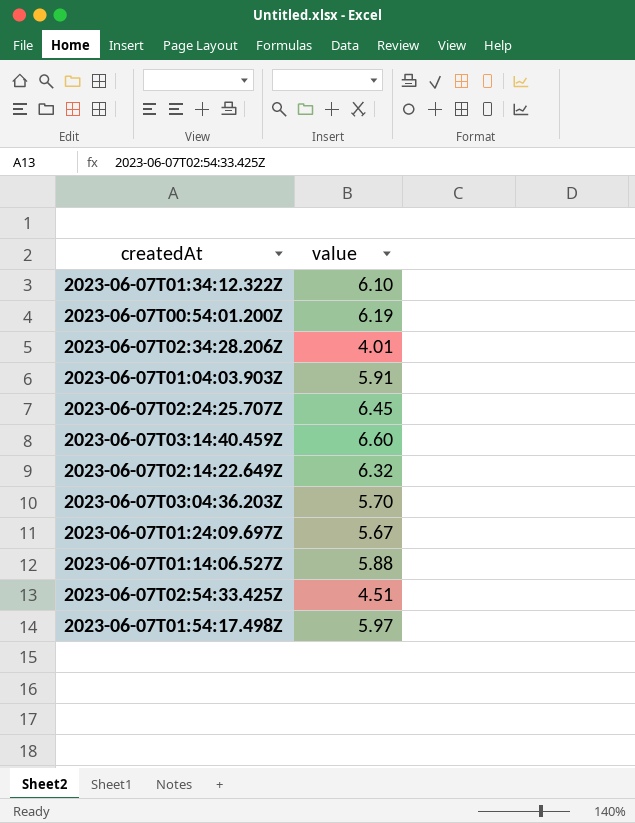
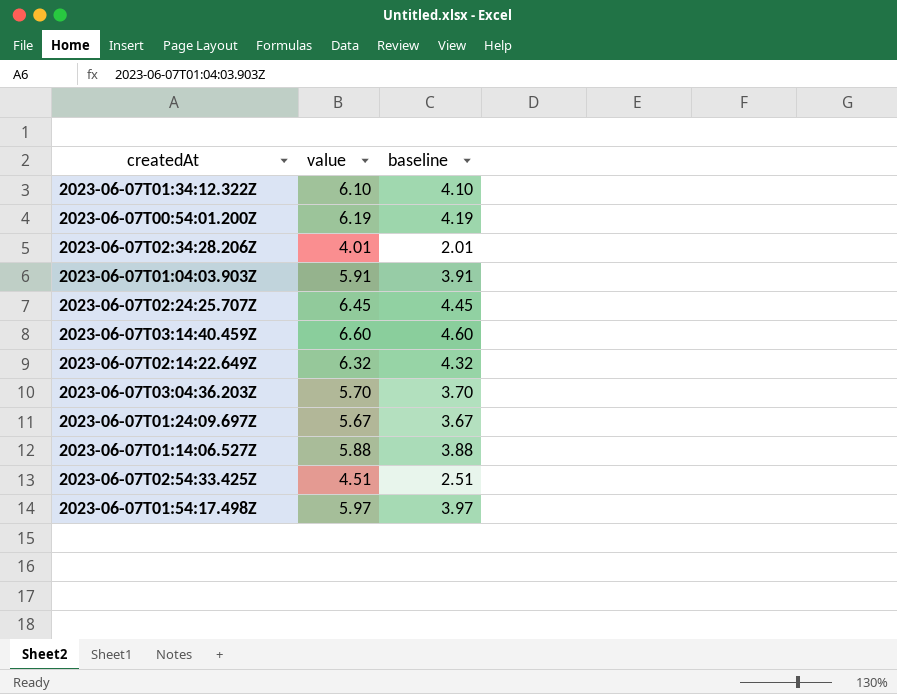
column baseline | formula: none -> [value] - 2

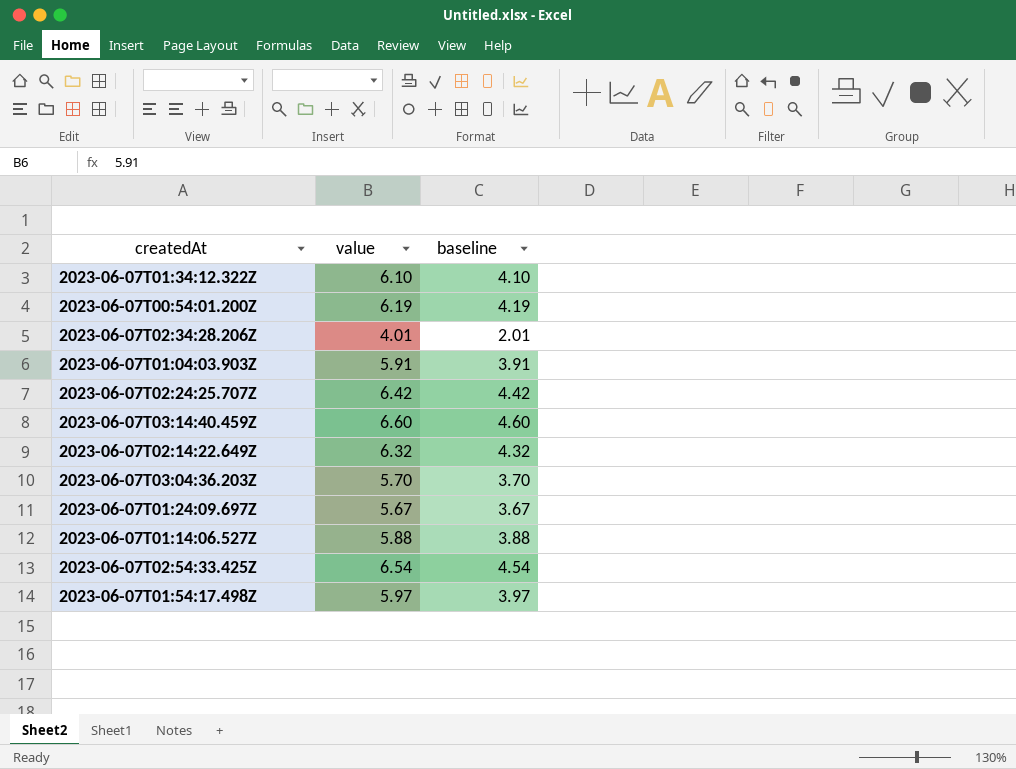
2023-06-07T02:24:25.707Z | value: 6.45 -> 6.42
2023-06-07T02:24:25.707Z | baseline: 4.45 -> 4.42
2023-06-07T02:54:33.425Z | value: 4.51 -> 6.54
2023-06-07T02:54:33.425Z | baseline: 2.51 -> 4.54

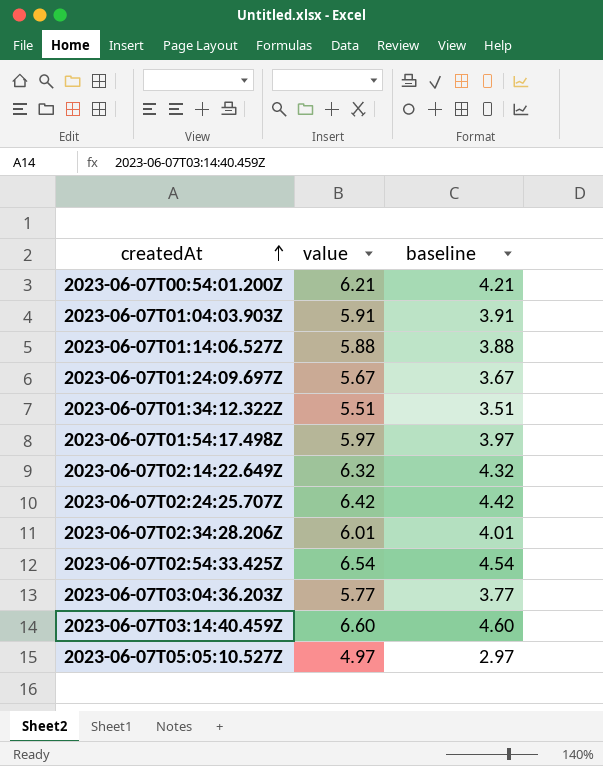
row order: none -> createdAt ascending
2023-06-07T00:54:01.200Z | value: 6.19 -> 6.21
2023-06-07T00:54:01.200Z | baseline: 4.19 -> 4.21
2023-06-07T01:34:12.322Z | value: 6.10 -> 5.51
2023-06-07T01:34:12.322Z | baseline: 4.10 -> 3.51
2023-06-07T02:34:28.206Z | value: 4.01 -> 6.01
2023-06-07T02:34:28.206Z | baseline: 2.01 -> 4.01
2023-06-07T03:04:36.203Z | value: 5.70 -> 5.77
2023-06-07T03:04:36.203Z | baseline: 3.70 -> 3.77
row 2023-06-07T05:05:10.527Z: none -> 4.97 | 2.97

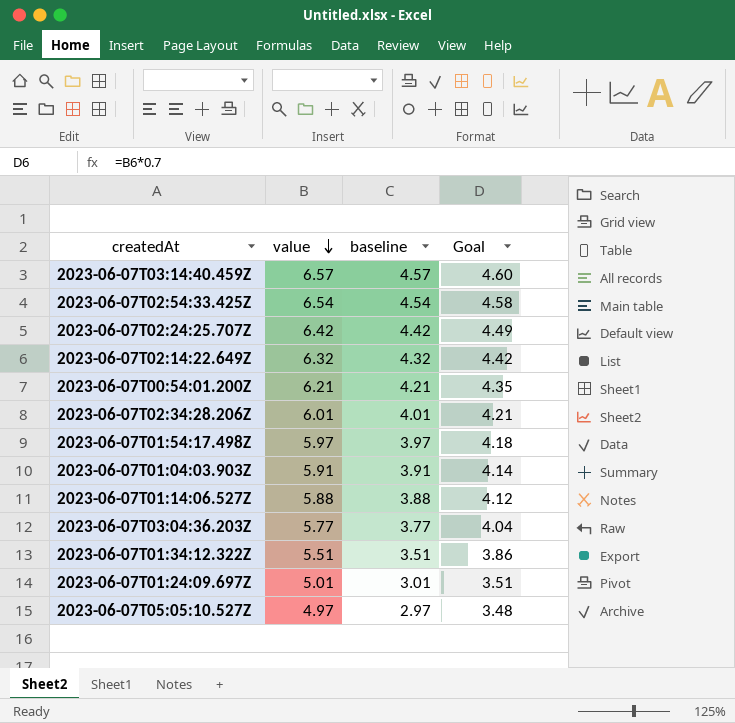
row order: createdAt ascending -> value descending
column Goal | formula: none -> [value] * 0.7
2023-06-07T03:14:40.459Z | value: 6.60 -> 6.57
2023-06-07T03:14:40.459Z | baseline: 4.60 -> 4.57
2023-06-07T01:24:09.697Z | value: 5.67 -> 5.01
2023-06-07T01:24:09.697Z | baseline: 3.67 -> 3.01

